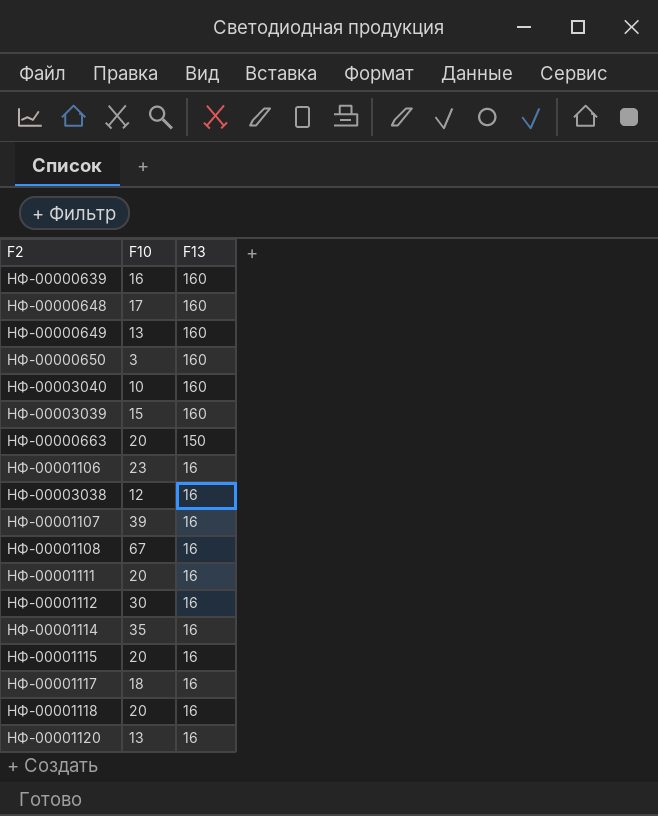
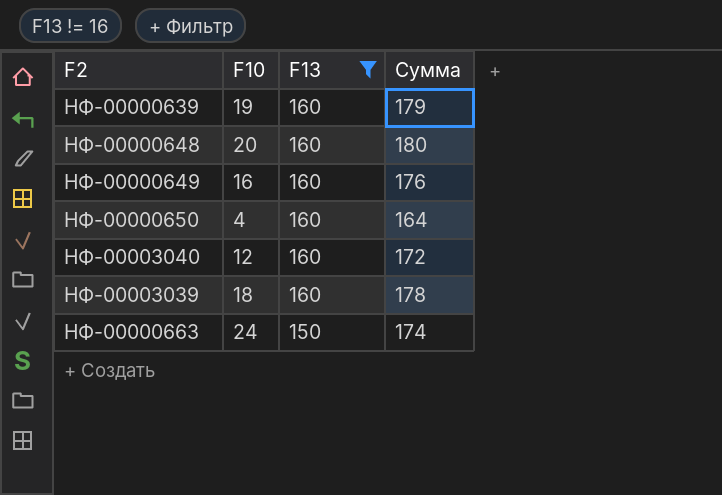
filter: none -> F13 != 16
column Сумма | formula: none -> [F10] + [F13]
НФ-00000639 | F10: 16 -> 19
НФ-00000648 | F10: 17 -> 20
НФ-00000649 | F10: 13 -> 16
НФ-00000650 | F10: 3 -> 4
НФ-00003040 | F10: 10 -> 12
НФ-00003039 | F10: 15 -> 18
НФ-00000663 | F10: 20 -> 24

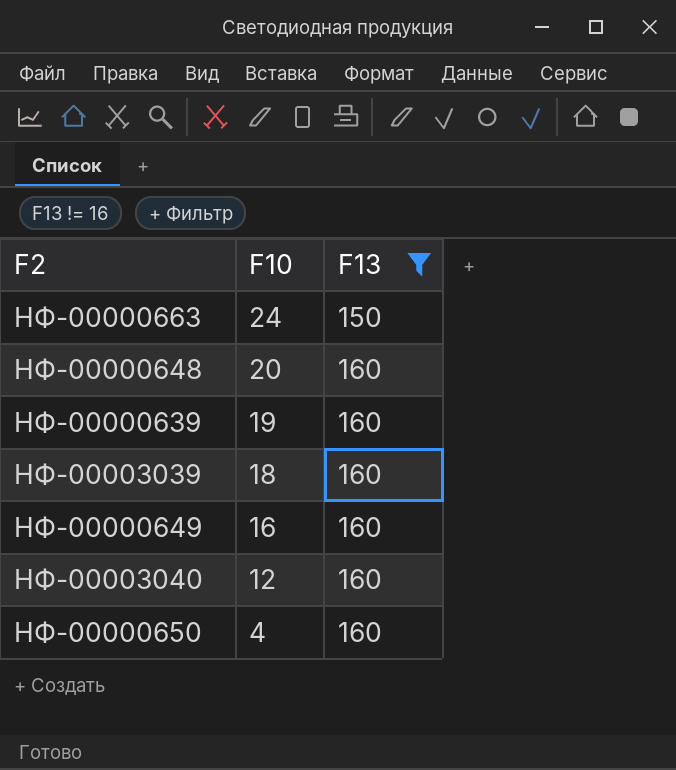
row order: F13 descending -> F10 descending
column Сумма | formula: [F10] + [F13] -> none

